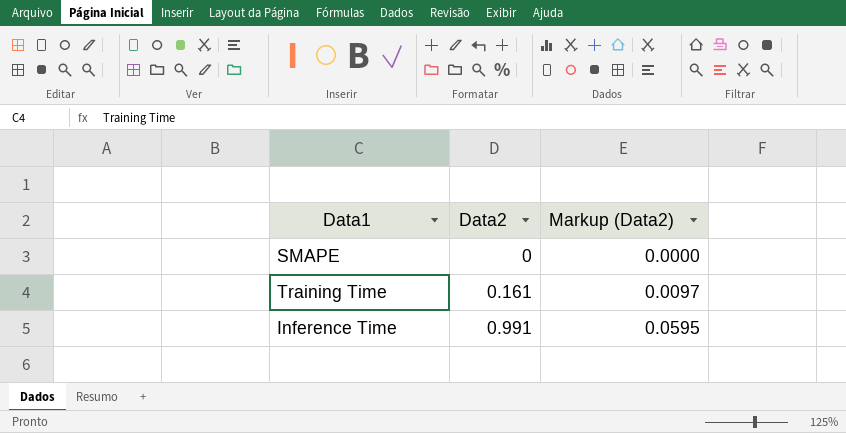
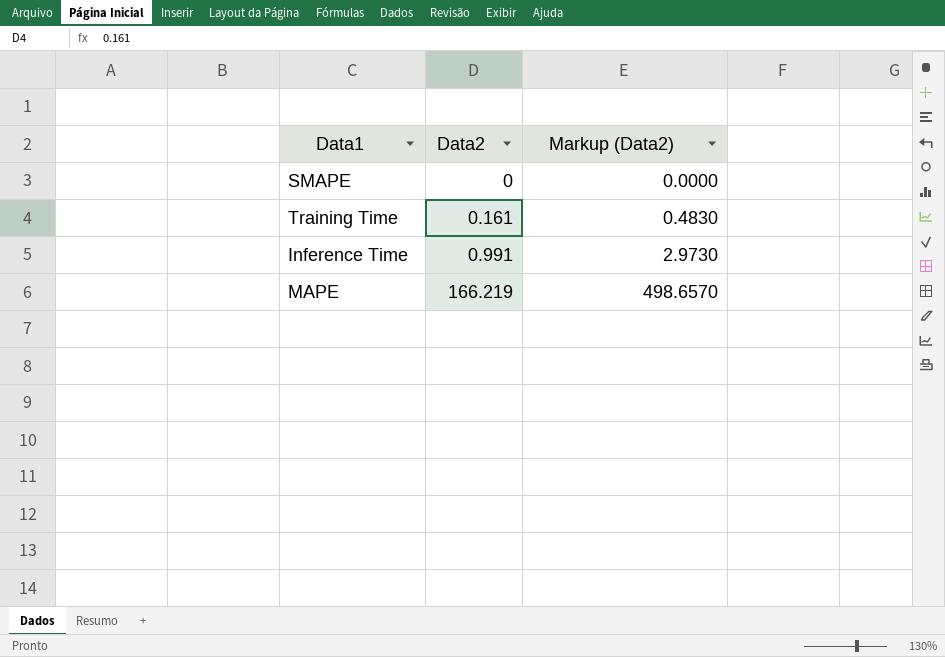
column Markup (Data2) | formula: [Data2] * 0.06 -> [Data2] * 3
row MAPE: none -> 166.219 | 498.6570

